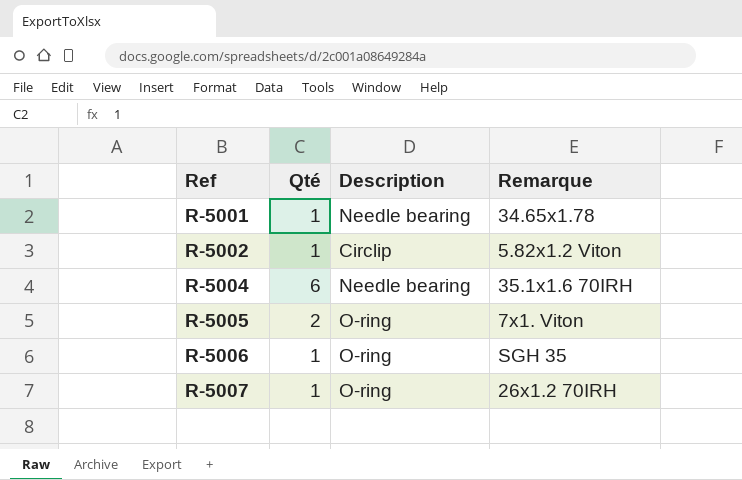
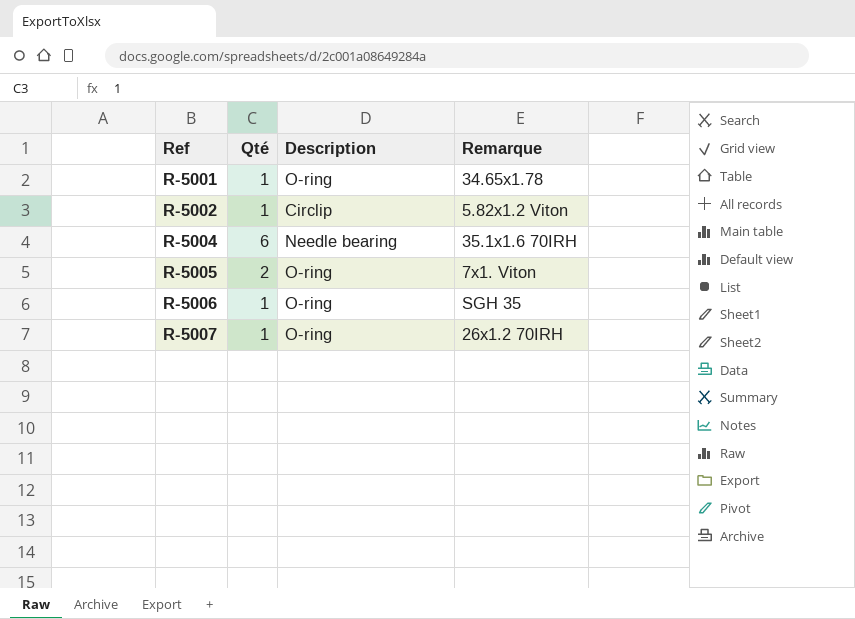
R-5001 | Description: Needle bearing -> O-ring

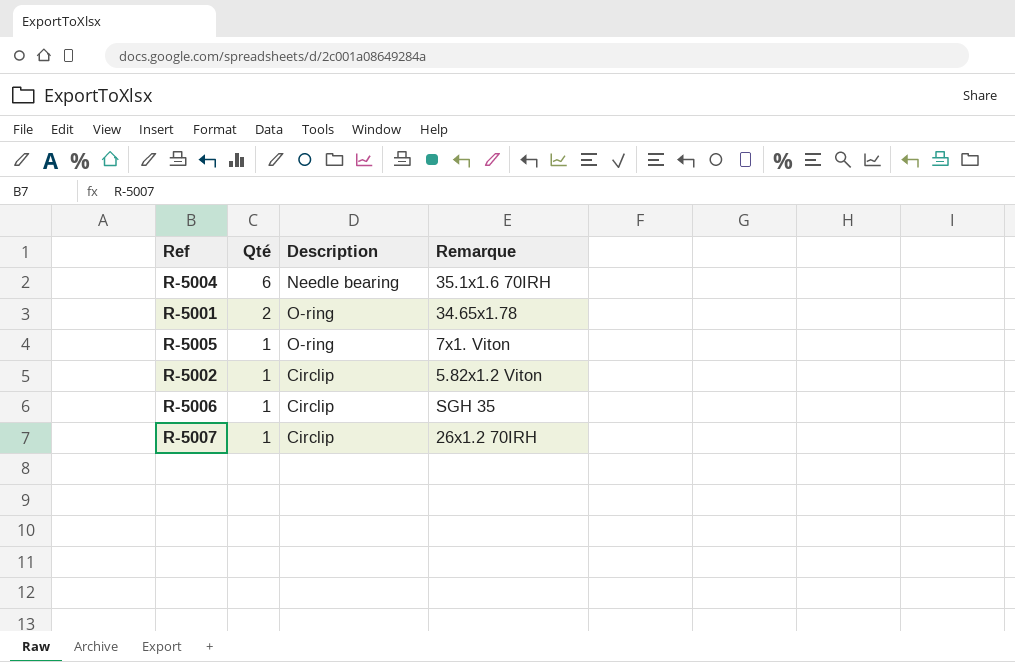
row order: Ref ascending -> Qté descending
R-5001 | Qté: 1 -> 2
R-5005 | Qté: 2 -> 1
R-5006 | Description: O-ring -> Circlip
R-5007 | Description: O-ring -> Circlip

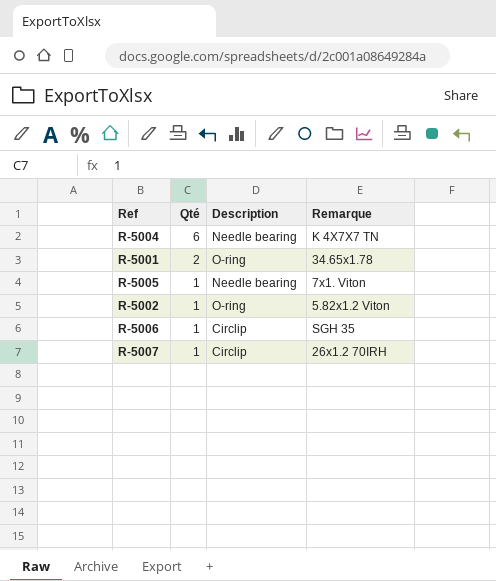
R-5004 | Remarque: 35.1x1.6 70IRH -> K 4X7X7 TN
R-5005 | Description: O-ring -> Needle bearing
R-5002 | Description: Circlip -> O-ring

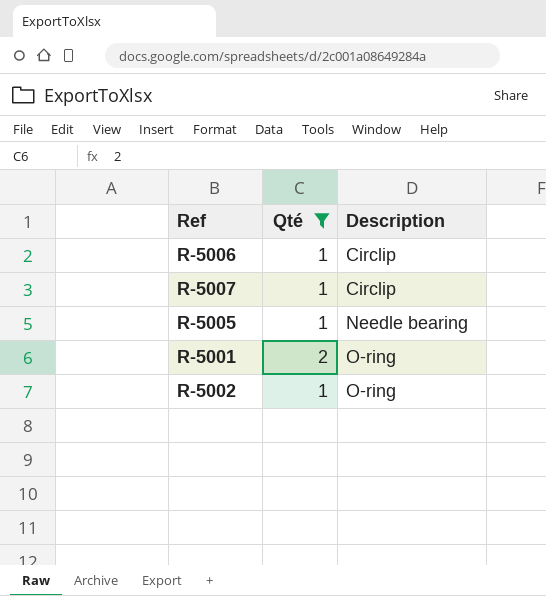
filter: none -> Qté != 6
row order: Qté descending -> Description ascending
column Remarque | position: 4 -> none

